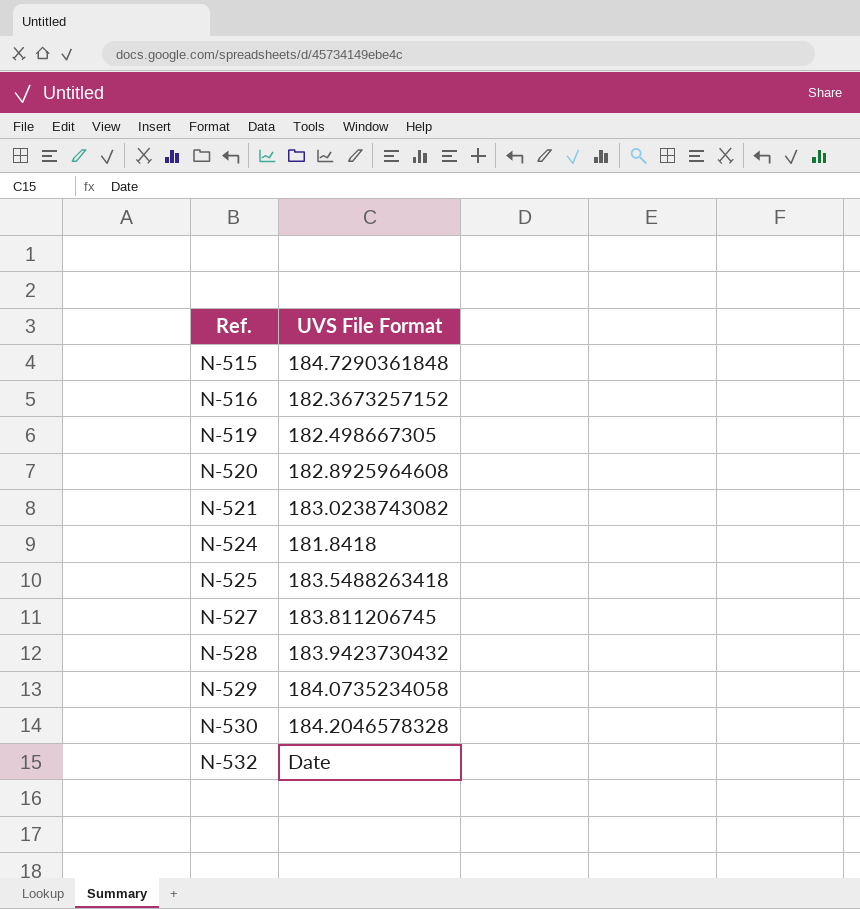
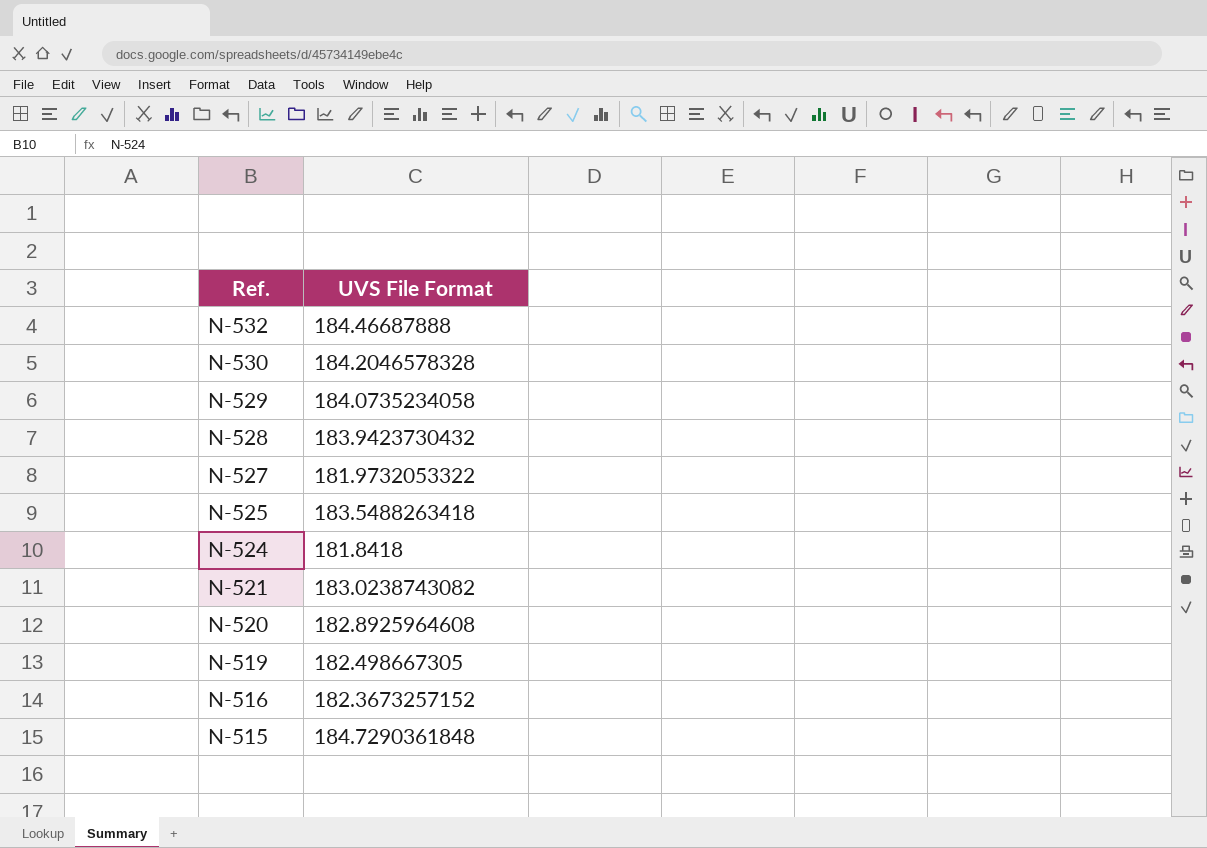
row order: Ref. ascending -> Ref. descending
N-532 | UVS File Format: Date -> 184.46687888
N-527 | UVS File Format: 183.811206745 -> 181.9732053322

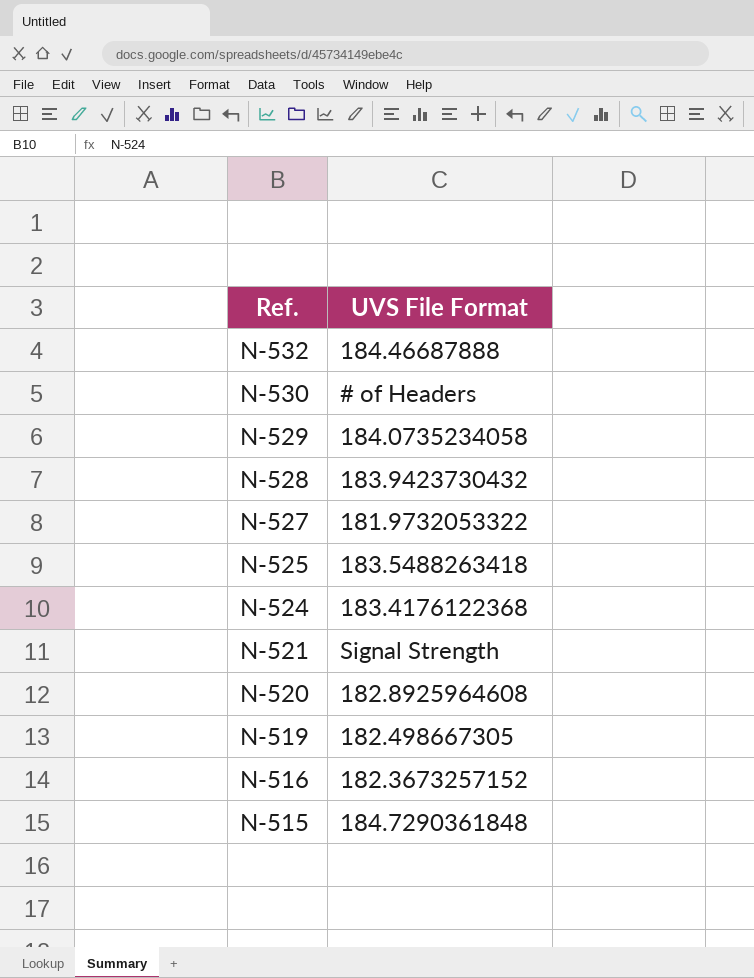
N-530 | UVS File Format: 184.2046578328 -> # of Headers
N-524 | UVS File Format: 181.8418 -> 183.4176122368
N-521 | UVS File Format: 183.0238743082 -> Signal Strength

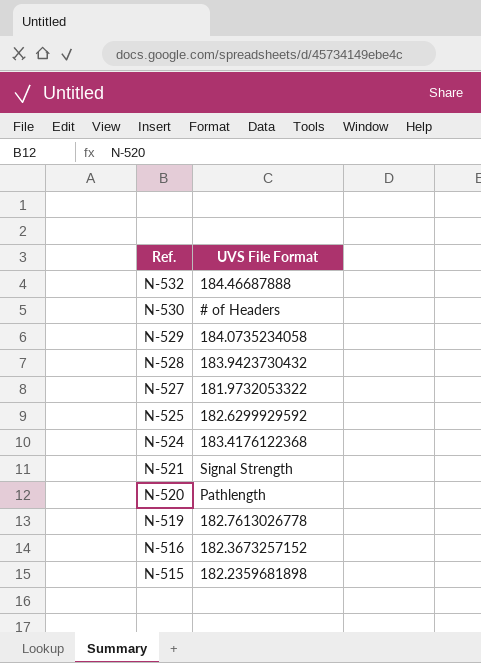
N-525 | UVS File Format: 183.5488263418 -> 182.6299929592
N-520 | UVS File Format: 182.8925964608 -> Pathlength
N-519 | UVS File Format: 182.498667305 -> 182.7613026778
N-515 | UVS File Format: 184.7290361848 -> 182.2359681898

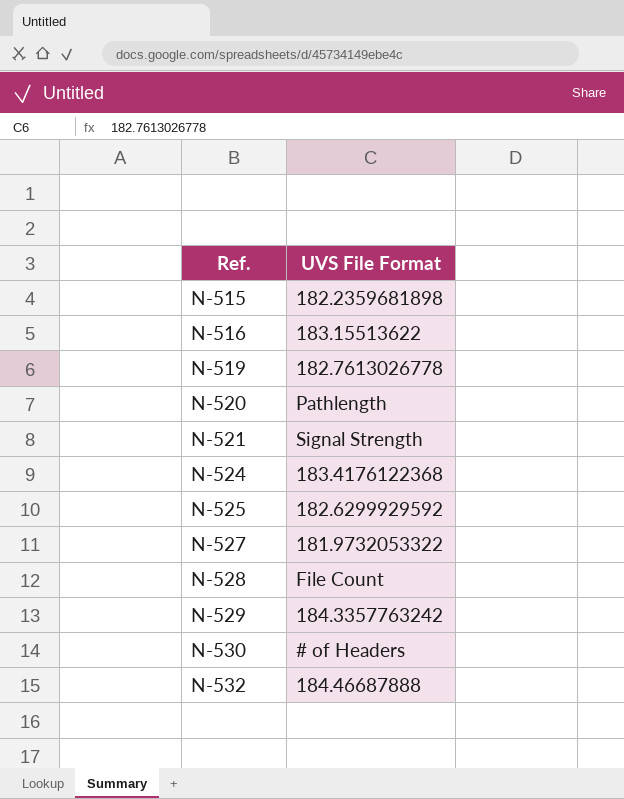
row order: Ref. descending -> Ref. ascending
N-516 | UVS File Format: 182.3673257152 -> 183.15513622
N-528 | UVS File Format: 183.9423730432 -> File Count
N-529 | UVS File Format: 184.0735234058 -> 184.3357763242

